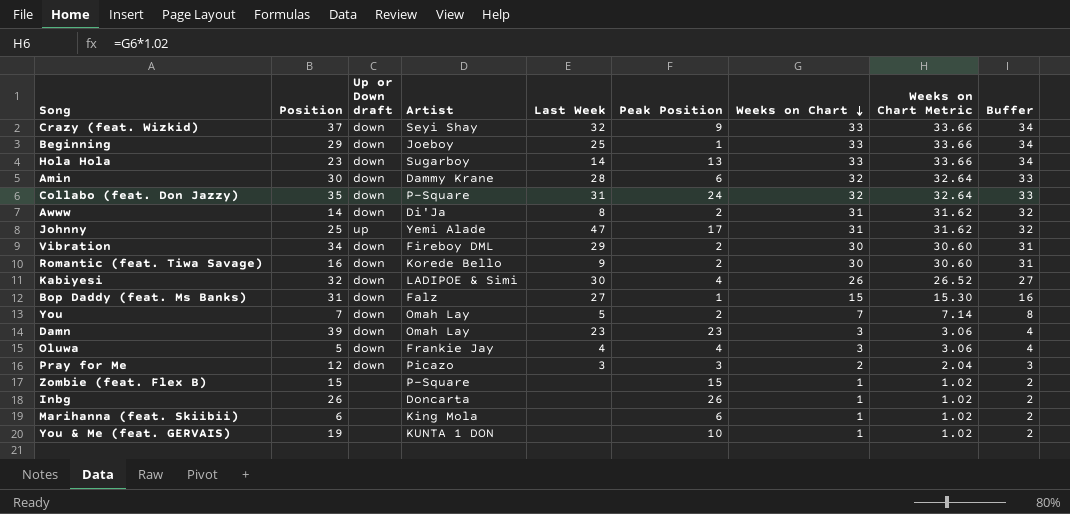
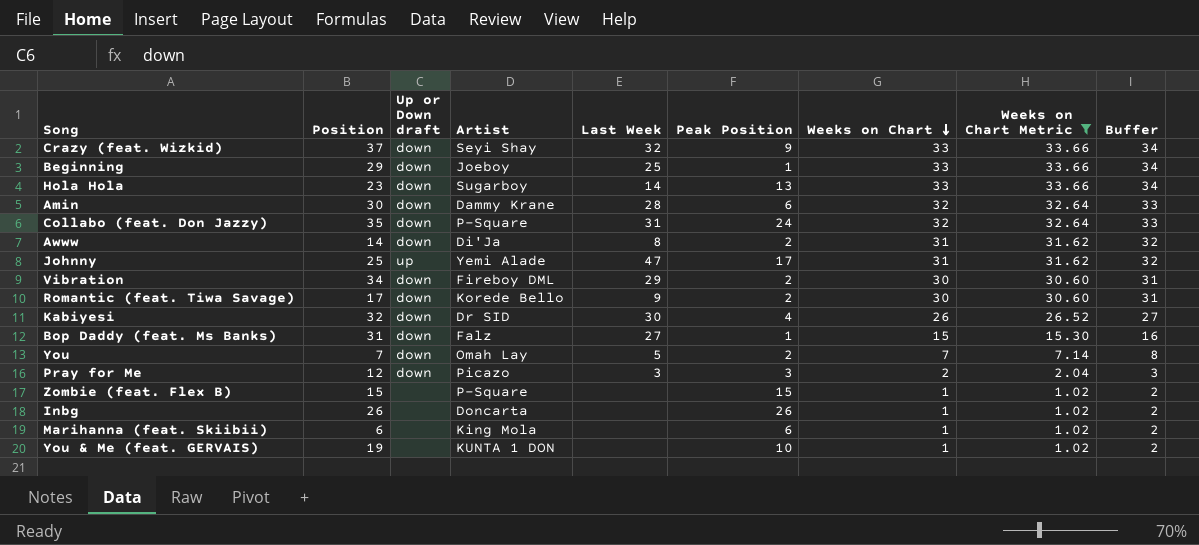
filter: none -> Weeks on Chart Metric != 3.06
Romantic (feat. Tiwa Savage) | Position: 16 -> 17
Kabiyesi | Artist: LADIPOE & Simi -> Dr SID

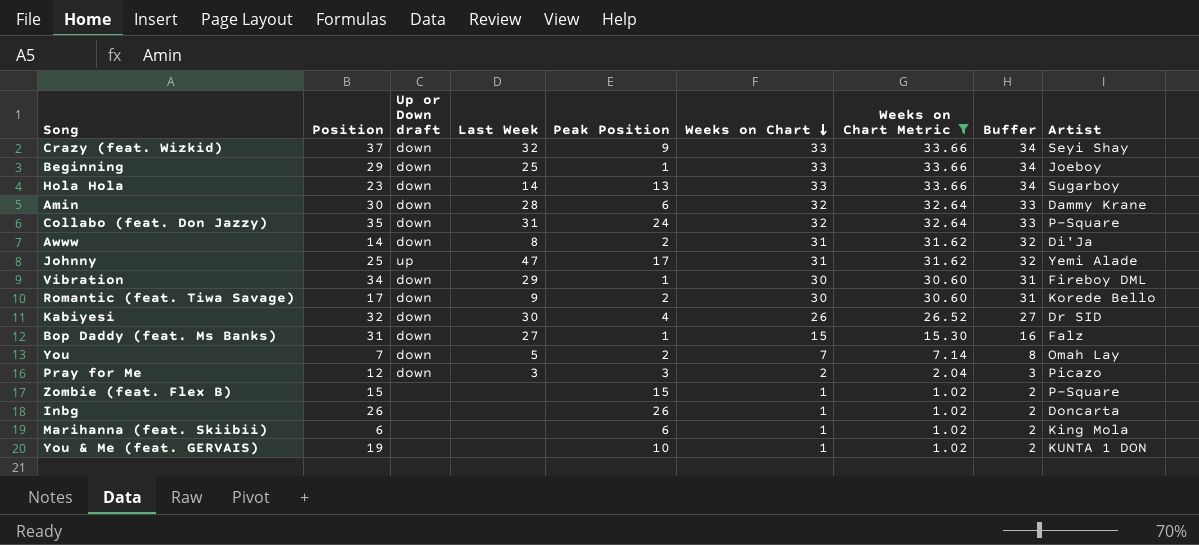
column Artist | position: 4 -> 9
Vibration | Peak Position: 2 -> 1

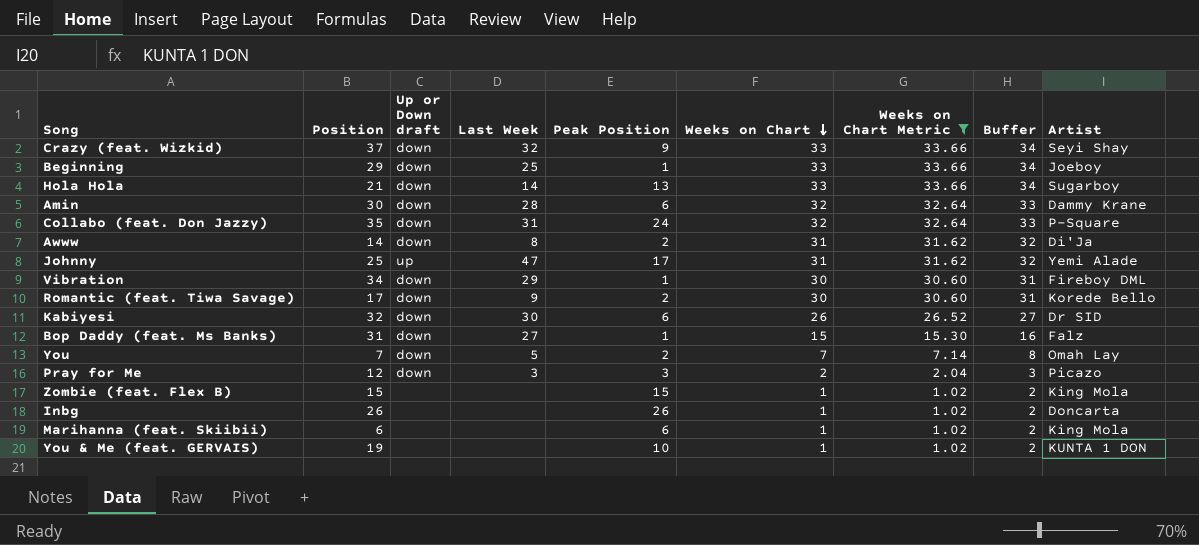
Hola Hola | Position: 23 -> 21
Kabiyesi | Peak Position: 4 -> 6
Zombie (feat. Flex B) | Artist: P-Square -> King Mola

